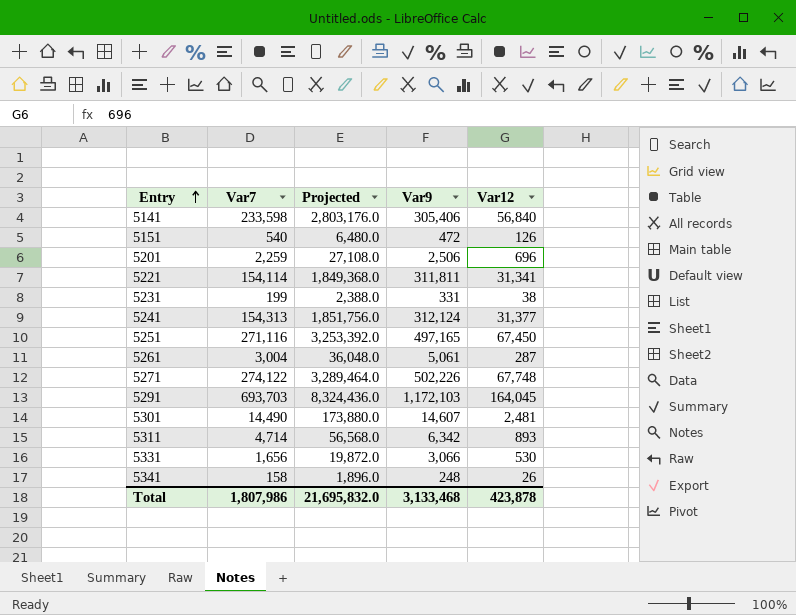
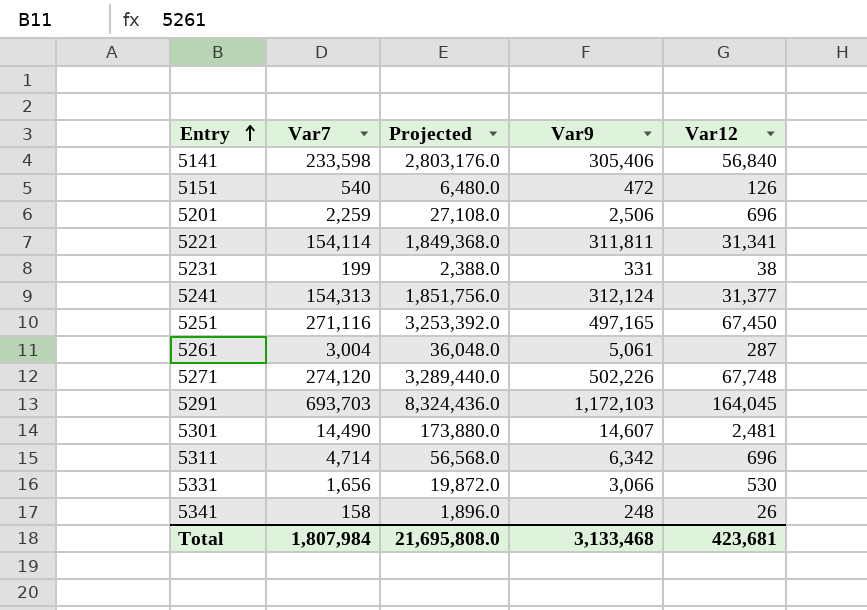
5271 | Var7: 274,122 -> 274,120
5271 | Projected: 3,289,464.0 -> 3,289,440.0
5311 | Var12: 893 -> 696
Total | Var7: 1,807,986 -> 1,807,984
Total | Projected: 21,695,832.0 -> 21,695,808.0
Total | Var12: 423,878 -> 423,681

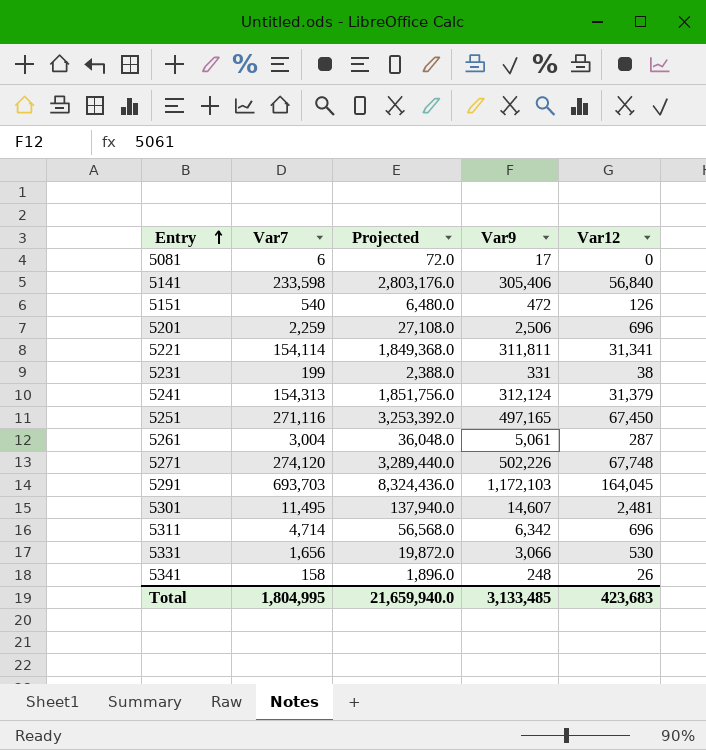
row 5081: none -> 6 | 72.0 | 17 | 0
5241 | Var12: 31,377 -> 31,379
5301 | Var7: 14,490 -> 11,495
5301 | Projected: 173,880.0 -> 137,940.0
Total | Var7: 1,807,984 -> 1,804,995
Total | Projected: 21,695,808.0 -> 21,659,940.0
Total | Var9: 3,133,468 -> 3,133,485
Total | Var12: 423,681 -> 423,683

